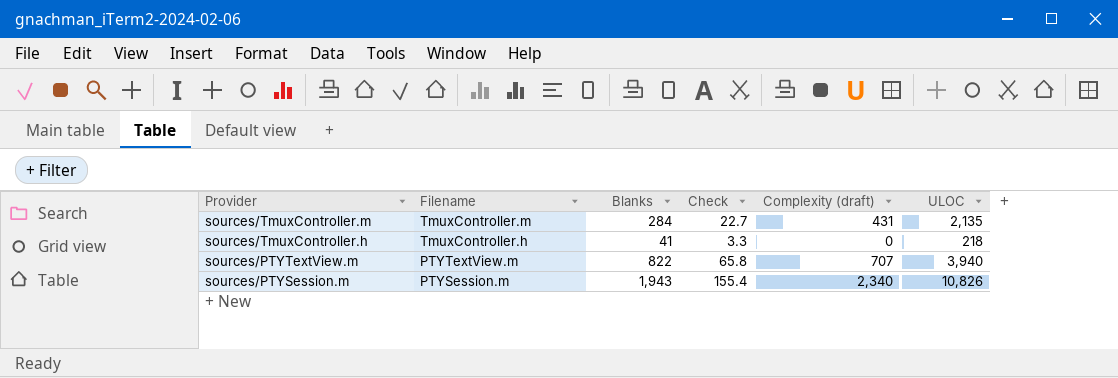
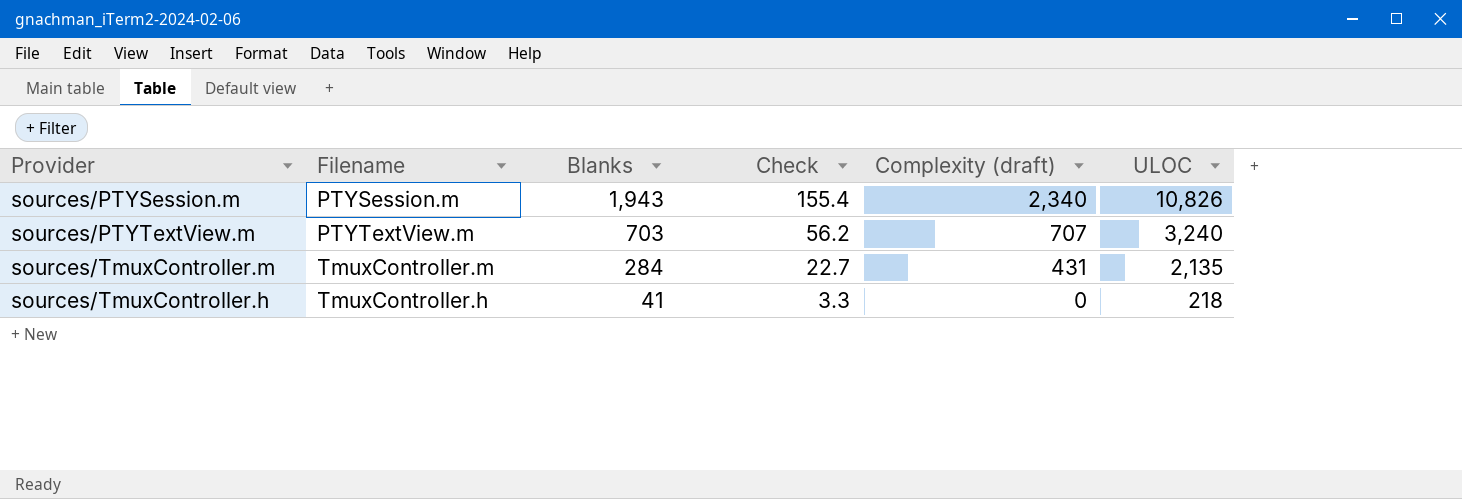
row order: Provider descending -> Blanks descending
sources/PTYTextView.m | Blanks: 822 -> 703
sources/PTYTextView.m | Check: 65.8 -> 56.2
sources/PTYTextView.m | ULOC: 3,940 -> 3,240

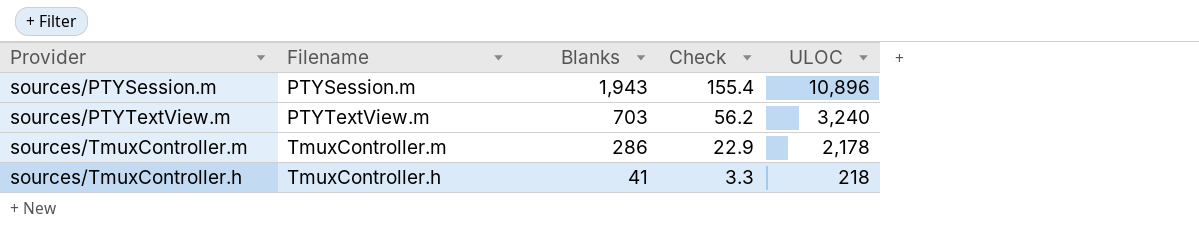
column Complexity (draft) | position: 5 -> none
sources/PTYSession.m | ULOC: 10,826 -> 10,896
sources/TmuxController.m | Blanks: 284 -> 286
sources/TmuxController.m | Check: 22.7 -> 22.9
sources/TmuxController.m | ULOC: 2,135 -> 2,178

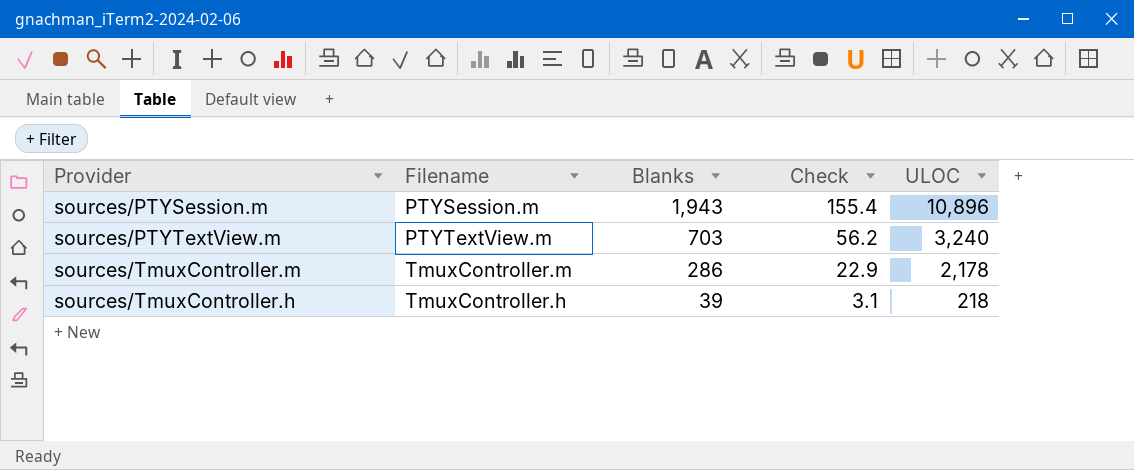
sources/TmuxController.h | Blanks: 41 -> 39
sources/TmuxController.h | Check: 3.3 -> 3.1

